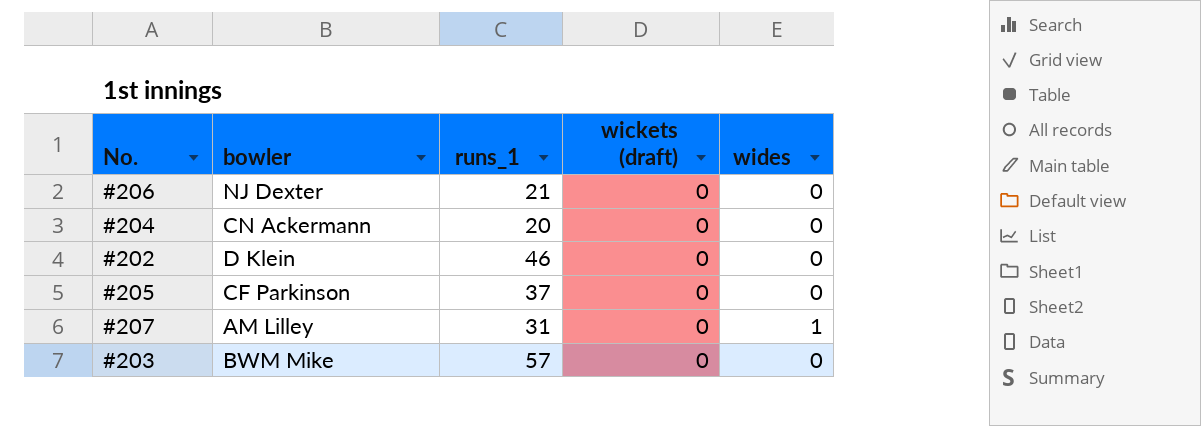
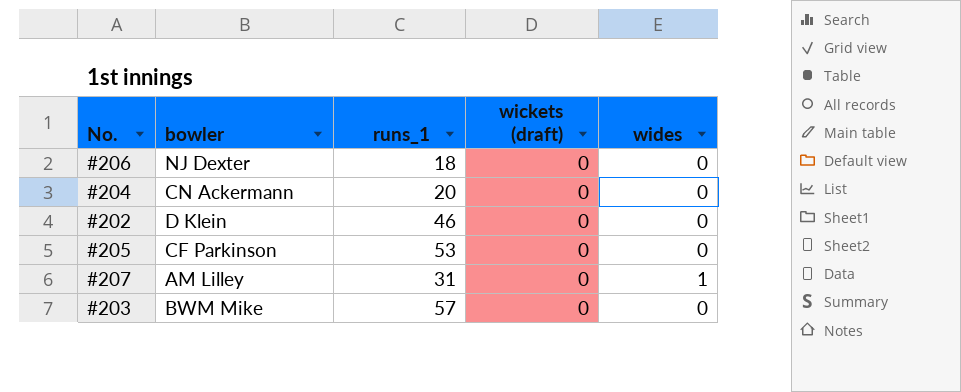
#206 | runs_1: 21 -> 18
#205 | runs_1: 37 -> 53

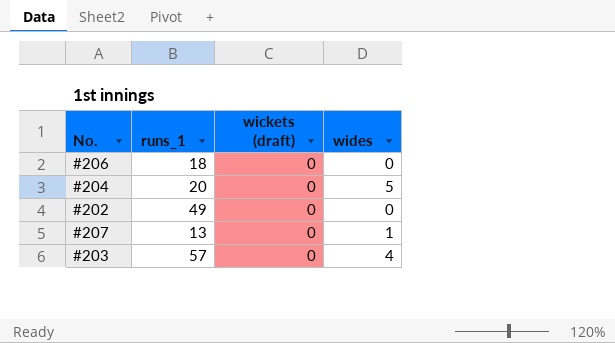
column bowler | position: 2 -> none
row #205: CF Parkinson | 53 | 0 | 0 -> none
#204 | wides: 0 -> 5
#202 | runs_1: 46 -> 49
#207 | runs_1: 31 -> 13
#203 | wides: 0 -> 4

